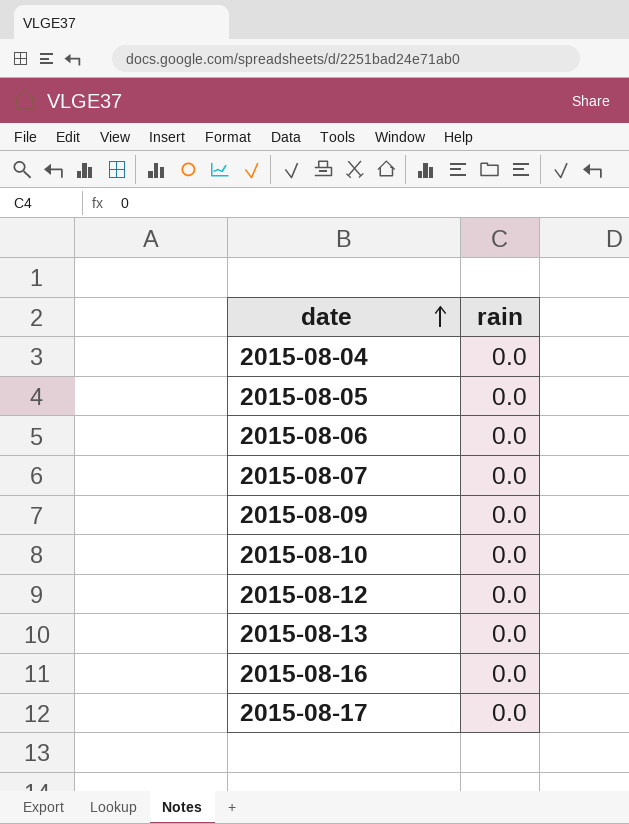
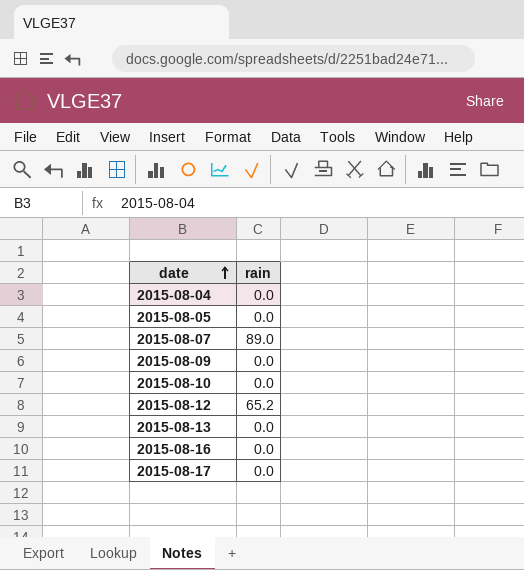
row 2015-08-06: 0.0 -> none
2015-08-07 | rain: 0.0 -> 89.0
2015-08-12 | rain: 0.0 -> 65.2

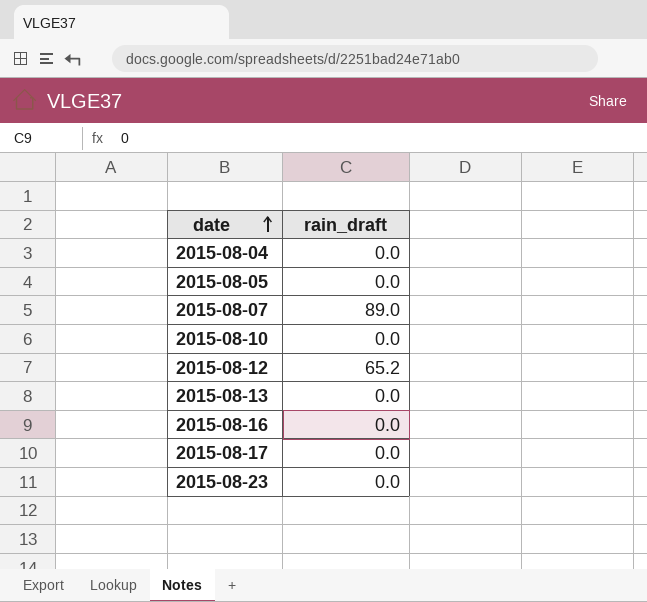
column name: rain -> rain_draft
row 2015-08-09: 0.0 -> none
row 2015-08-23: none -> 0.0

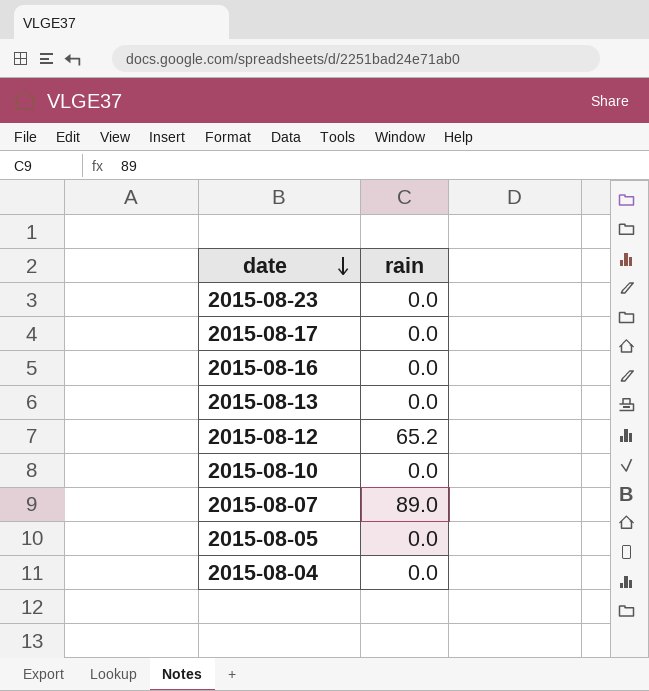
row order: date ascending -> date descending
column name: rain_draft -> rain

